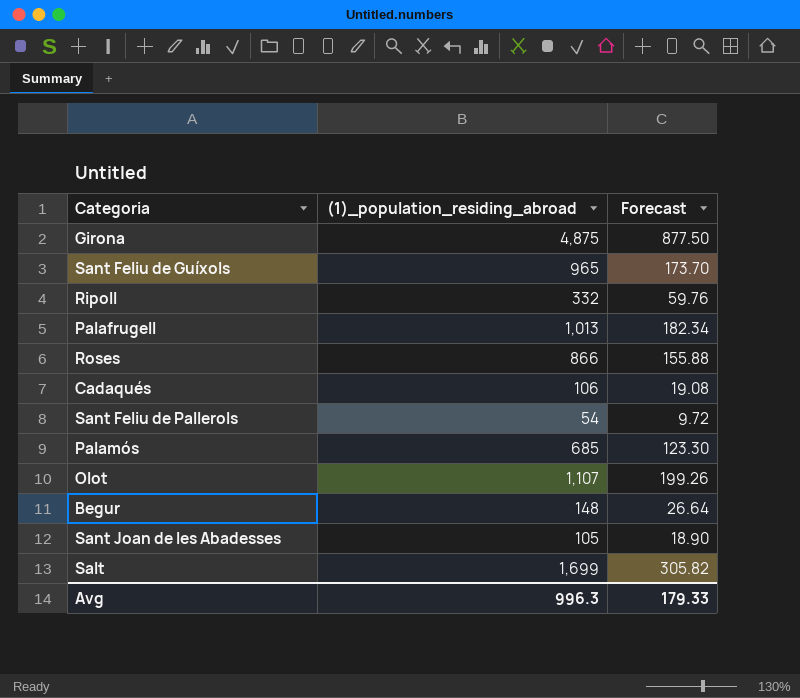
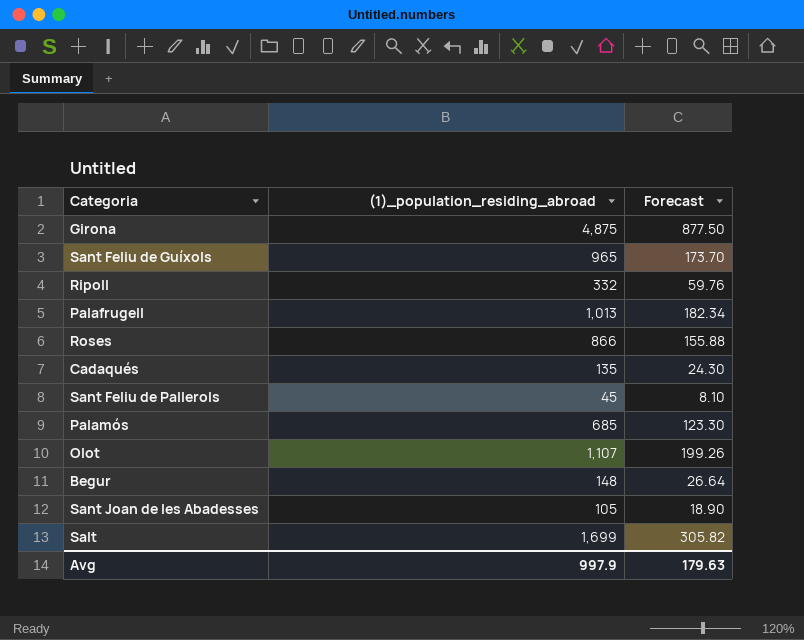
Cadaqués | (1)_population_residing_abroad: 106 -> 135
Cadaqués | Forecast: 19.08 -> 24.30
Sant Feliu de Pallerols | (1)_population_residing_abroad: 54 -> 45
Sant Feliu de Pallerols | Forecast: 9.72 -> 8.10
Avg | (1)_population_residing_abroad: 996.3 -> 997.9
Avg | Forecast: 179.33 -> 179.63

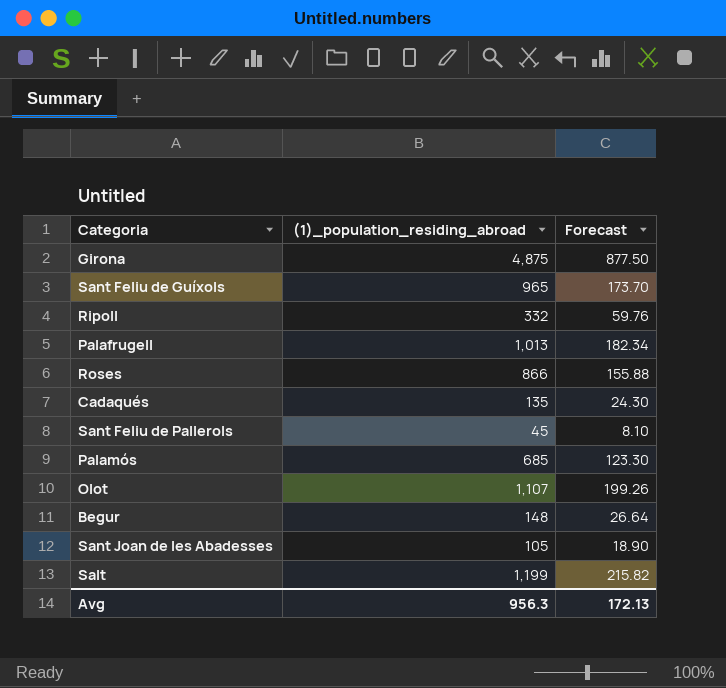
Salt | (1)_population_residing_abroad: 1,699 -> 1,199
Salt | Forecast: 305.82 -> 215.82
Avg | (1)_population_residing_abroad: 997.9 -> 956.3
Avg | Forecast: 179.63 -> 172.13

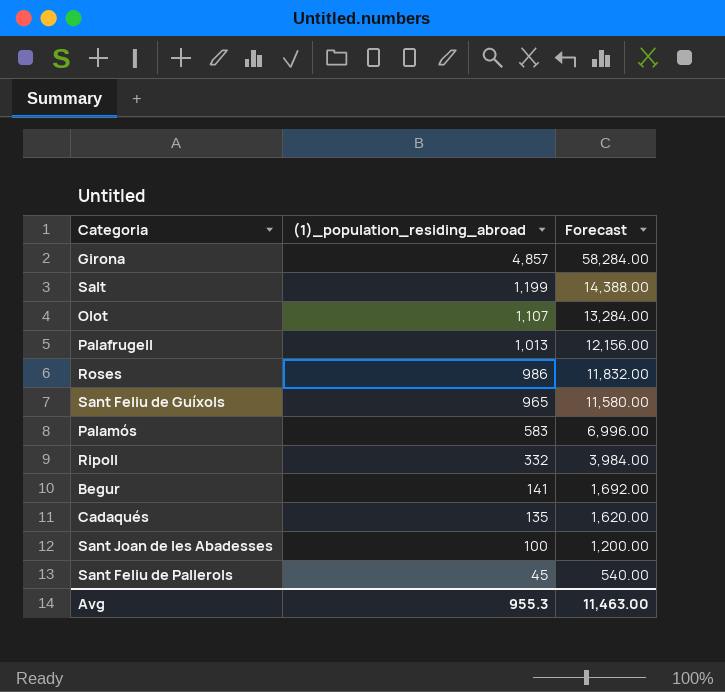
row order: none -> (1)_population_residing_abroad descending
column Forecast | formula: [(1)_population_residing_abroad] * 0.18 -> [(1)_population_residing_abroad] * 12
Girona | (1)_population_residing_abroad: 4,875 -> 4,857
Roses | (1)_population_residing_abroad: 866 -> 986
Palamós | (1)_population_residing_abroad: 685 -> 583
Begur | (1)_population_residing_abroad: 148 -> 141
Sant Joan de les Abadesses | (1)_population_residing_abroad: 105 -> 100
Avg | (1)_population_residing_abroad: 956.3 -> 955.3
Avg | Forecast: 172.13 -> 11,463.00

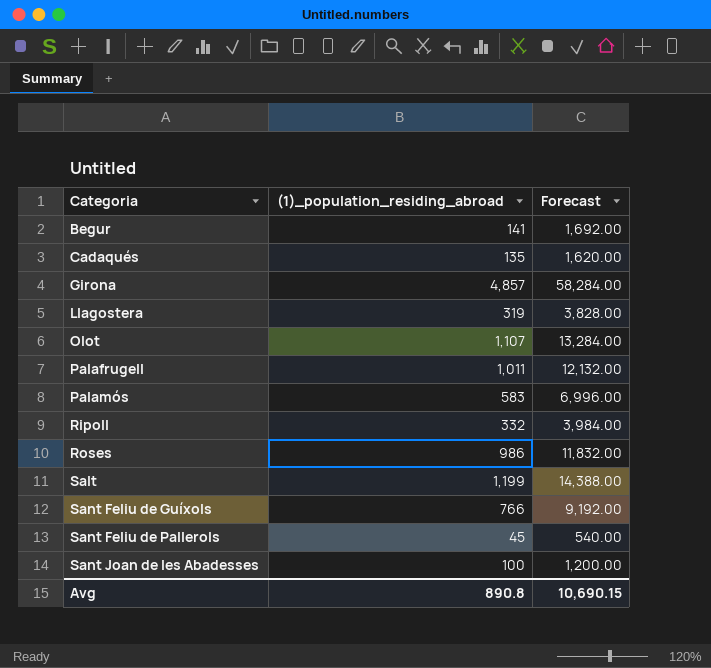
row order: (1)_population_residing_abroad descending -> Categoria ascending
row Llagostera: none -> 319 | 3,828.00
Palafrugell | (1)_population_residing_abroad: 1,013 -> 1,011
Palafrugell | Forecast: 12,156.00 -> 12,132.00
Sant Feliu de Guíxols | (1)_population_residing_abroad: 965 -> 766
Sant Feliu de Guíxols | Forecast: 11,580.00 -> 9,192.00
Avg | (1)_population_residing_abroad: 955.3 -> 890.8
Avg | Forecast: 11,463.00 -> 10,690.15

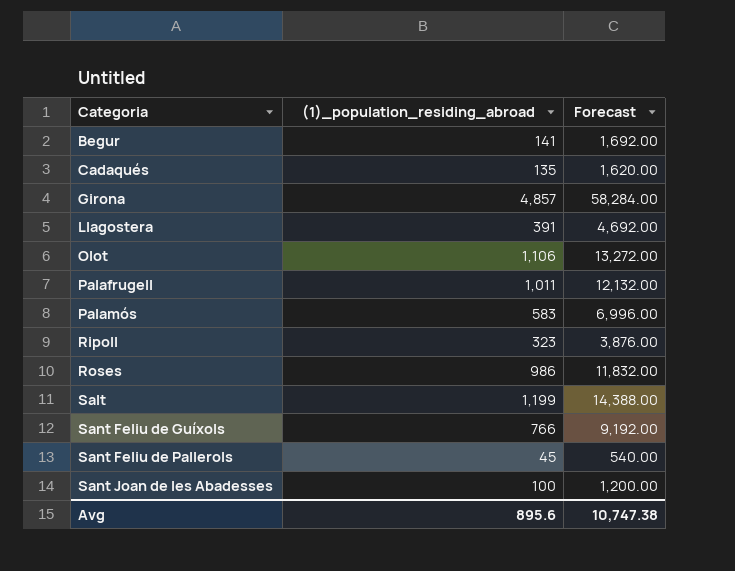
Llagostera | (1)_population_residing_abroad: 319 -> 391
Llagostera | Forecast: 3,828.00 -> 4,692.00
Olot | (1)_population_residing_abroad: 1,107 -> 1,106
Olot | Forecast: 13,284.00 -> 13,272.00
Ripoll | (1)_population_residing_abroad: 332 -> 323
Ripoll | Forecast: 3,984.00 -> 3,876.00
Avg | (1)_population_residing_abroad: 890.8 -> 895.6
Avg | Forecast: 10,690.15 -> 10,747.38

